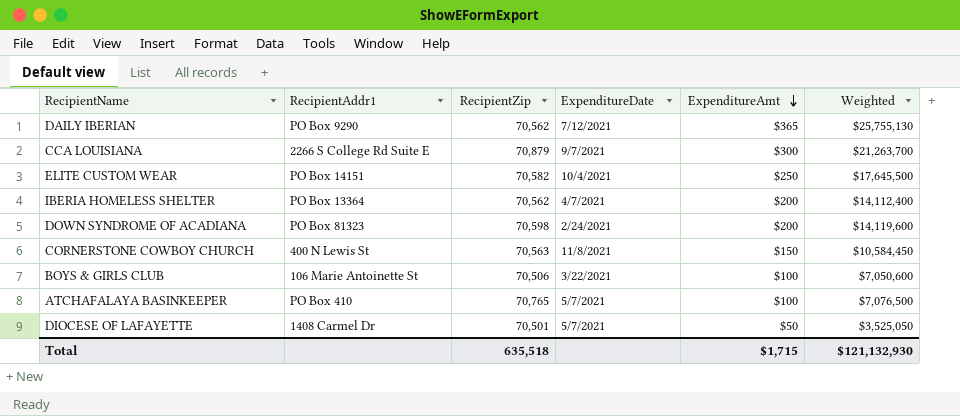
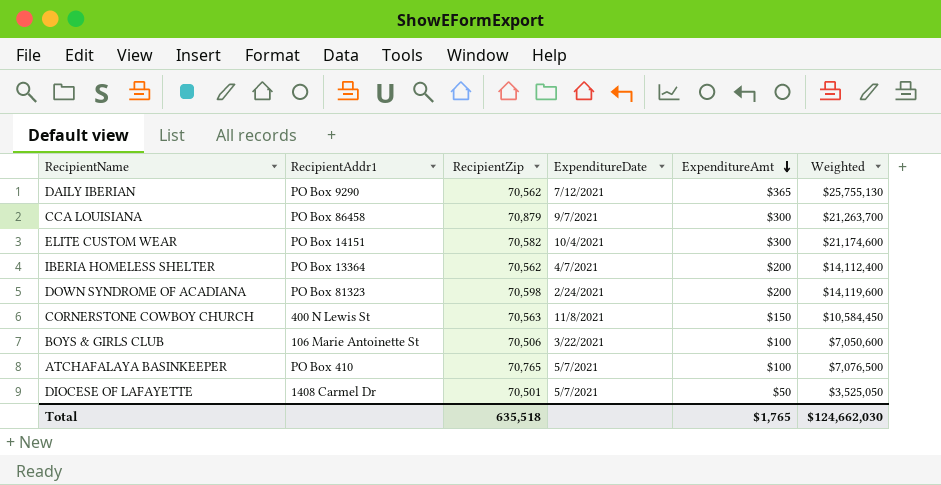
CCA LOUISIANA | RecipientAddr1: 2266 S College Rd Suite E -> PO Box 86458
ELITE CUSTOM WEAR | ExpenditureAmt: $250 -> $300
ELITE CUSTOM WEAR | Weighted: $17,645,500 -> $21,174,600
Total | ExpenditureAmt: $1,715 -> $1,765
Total | Weighted: $121,132,930 -> $124,662,030

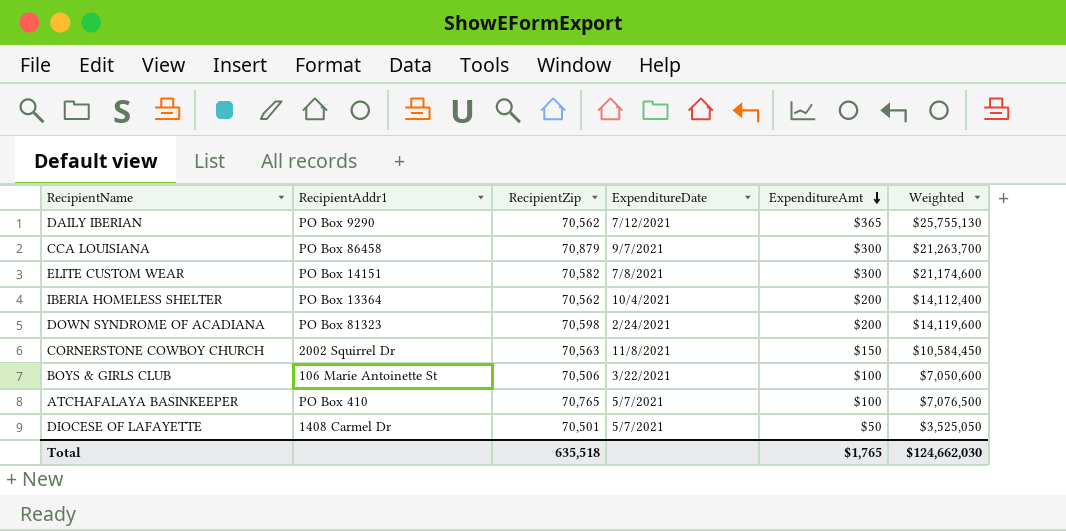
ELITE CUSTOM WEAR | ExpenditureDate: 10/4/2021 -> 7/8/2021
IBERIA HOMELESS SHELTER | ExpenditureDate: 4/7/2021 -> 10/4/2021
CORNERSTONE COWBOY CHURCH | RecipientAddr1: 400 N Lewis St -> 2002 Squirrel Dr

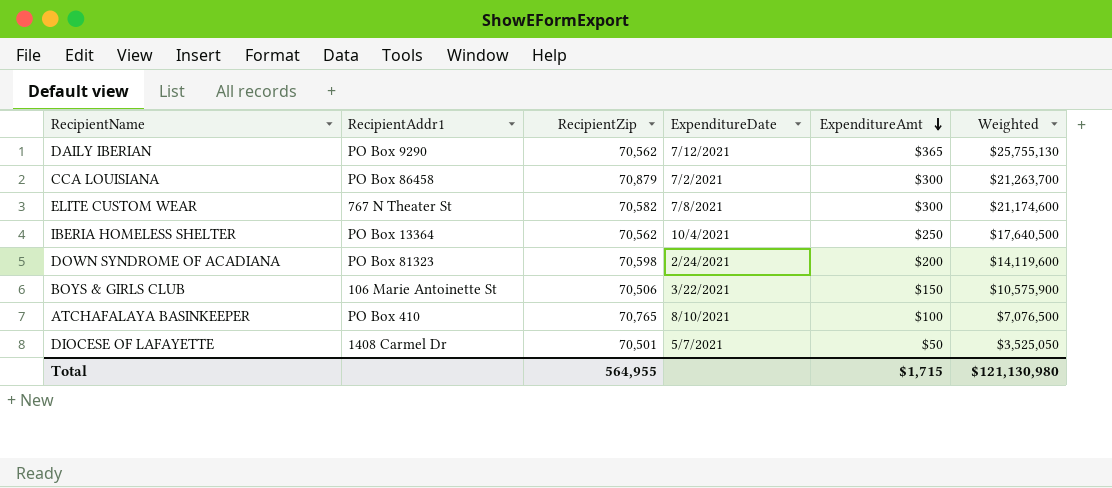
row CORNERSTONE COWBOY CHURCH: 2002 Squirrel Dr | 70,563 | 11/8/2021 | $150 | $10,584,450 -> none
CCA LOUISIANA | ExpenditureDate: 9/7/2021 -> 7/2/2021
ELITE CUSTOM WEAR | RecipientAddr1: PO Box 14151 -> 767 N Theater St
IBERIA HOMELESS SHELTER | ExpenditureAmt: $200 -> $250
IBERIA HOMELESS SHELTER | Weighted: $14,112,400 -> $17,640,500
BOYS & GIRLS CLUB | ExpenditureAmt: $100 -> $150
BOYS & GIRLS CLUB | Weighted: $7,050,600 -> $10,575,900
ATCHAFALAYA BASINKEEPER | ExpenditureDate: 5/7/2021 -> 8/10/2021
Total | RecipientZip: 635,518 -> 564,955
Total | ExpenditureAmt: $1,765 -> $1,715
Total | Weighted: $124,662,030 -> $121,130,980

